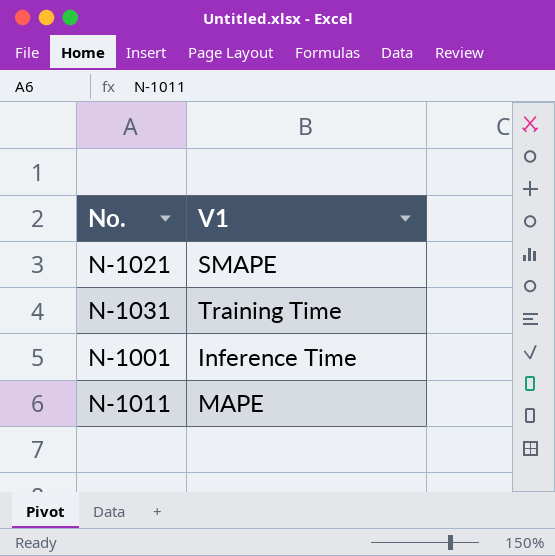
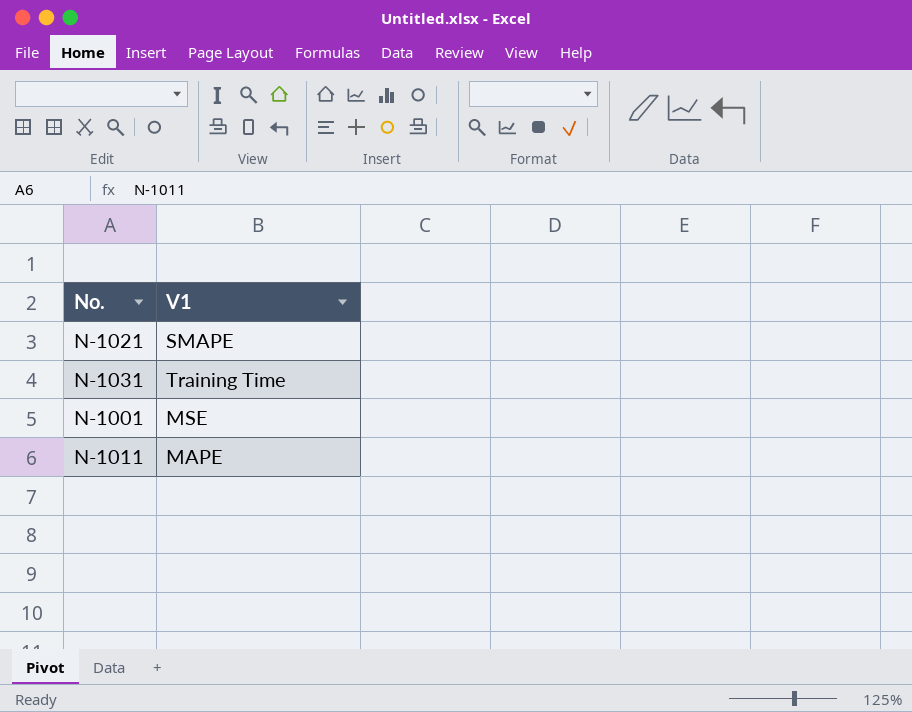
N-1001 | V1: Inference Time -> MSE

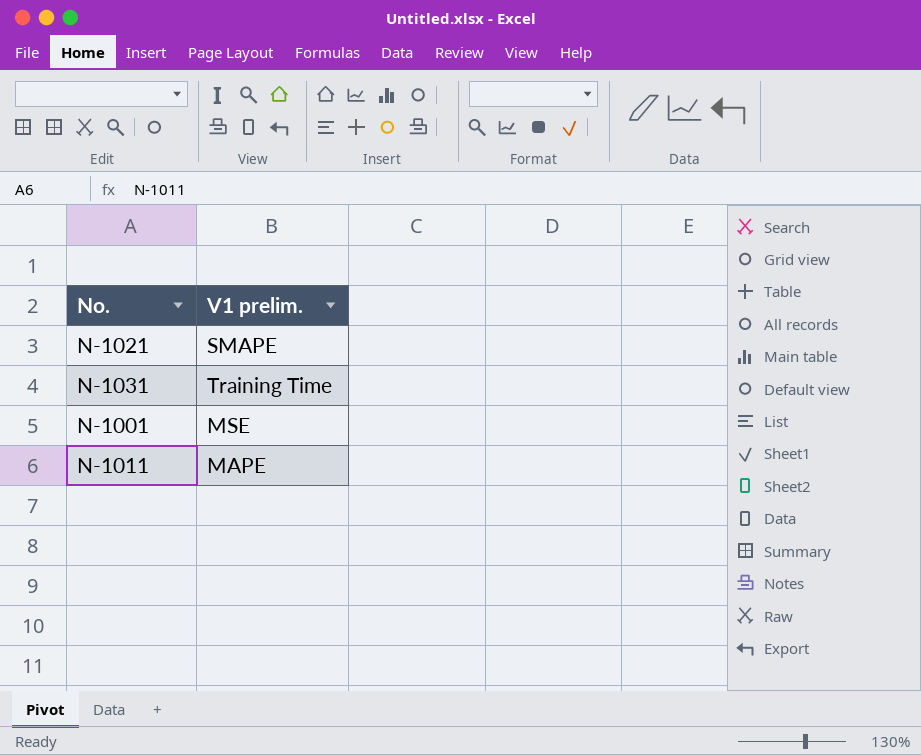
column name: V1 -> V1 prelim.

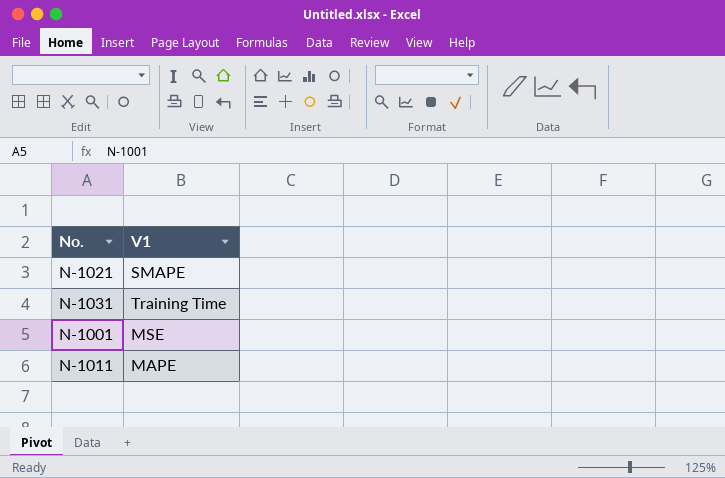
column name: V1 prelim. -> V1

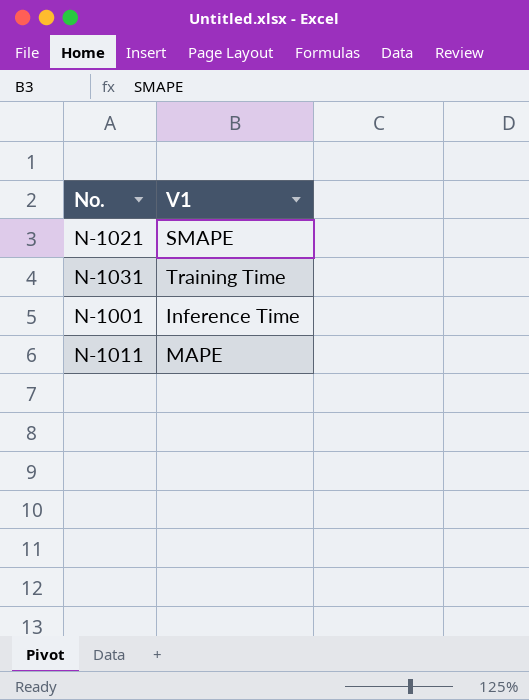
N-1001 | V1: MSE -> Inference Time

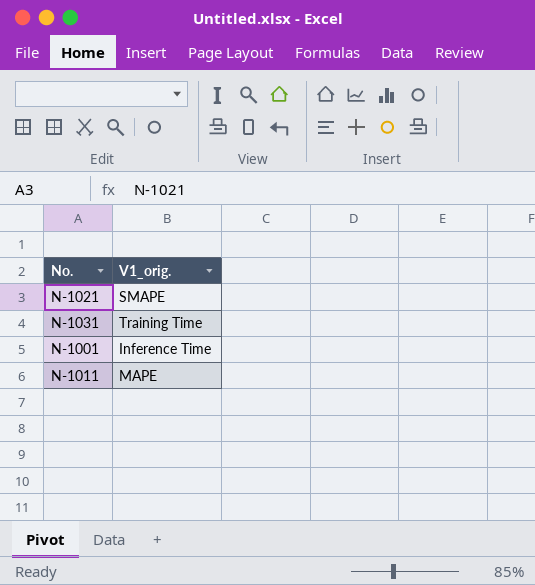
column name: V1 -> V1_orig.

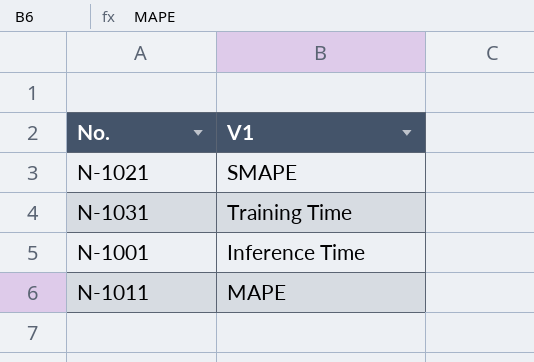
column name: V1_orig. -> V1

